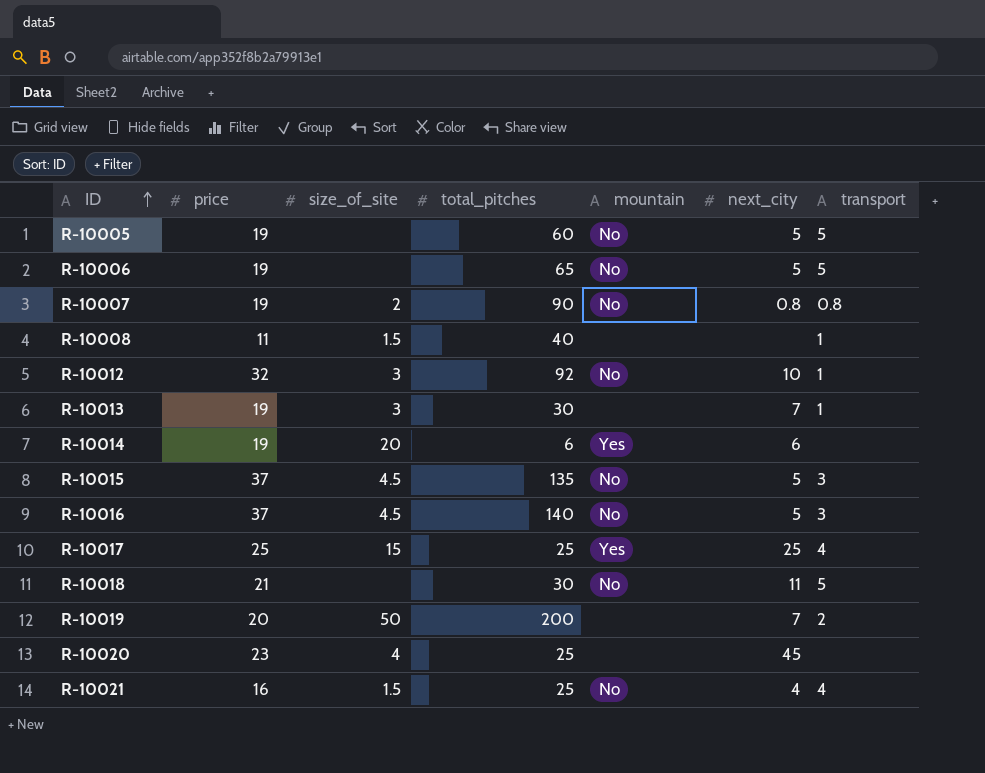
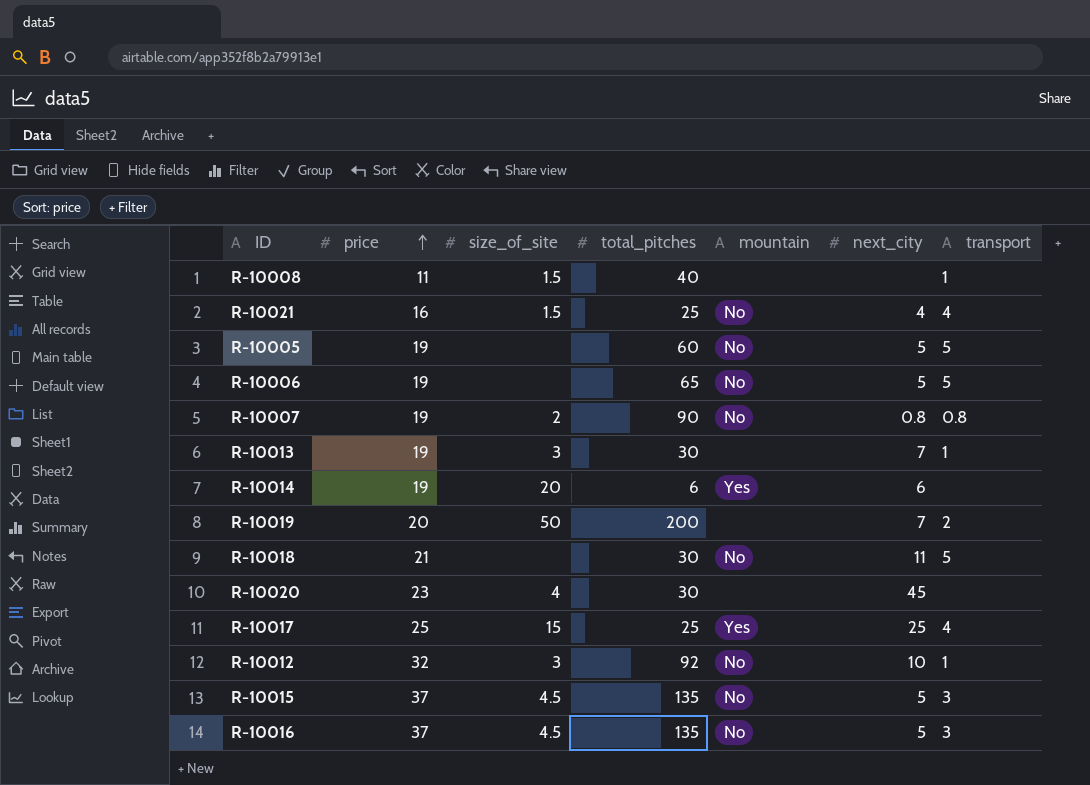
row order: ID ascending -> price ascending
R-10020 | total_pitches: 25 -> 30
R-10016 | total_pitches: 140 -> 135

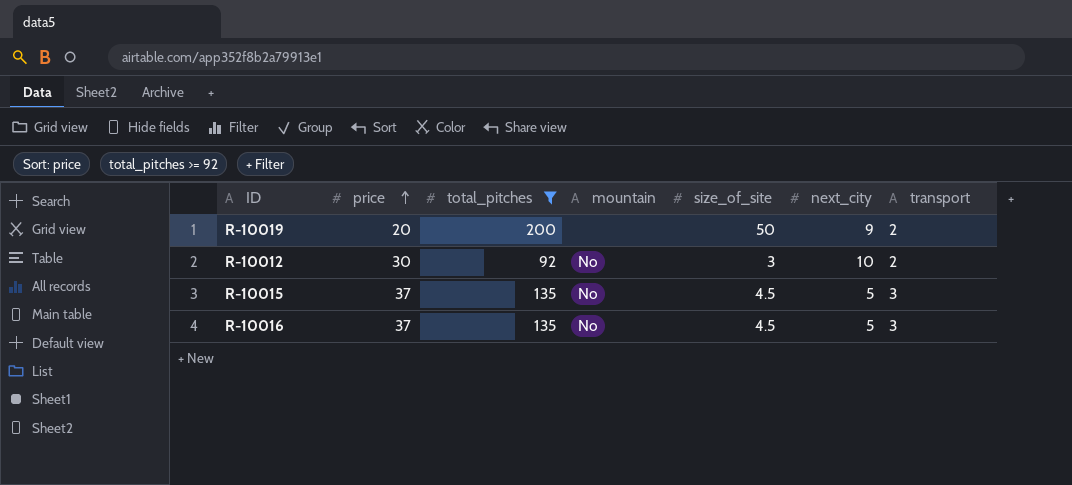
filter: none -> total_pitches >= 92
column size_of_site | position: 3 -> 5
R-10019 | next_city: 7 -> 9
R-10012 | price: 32 -> 30
R-10012 | transport: 1 -> 2

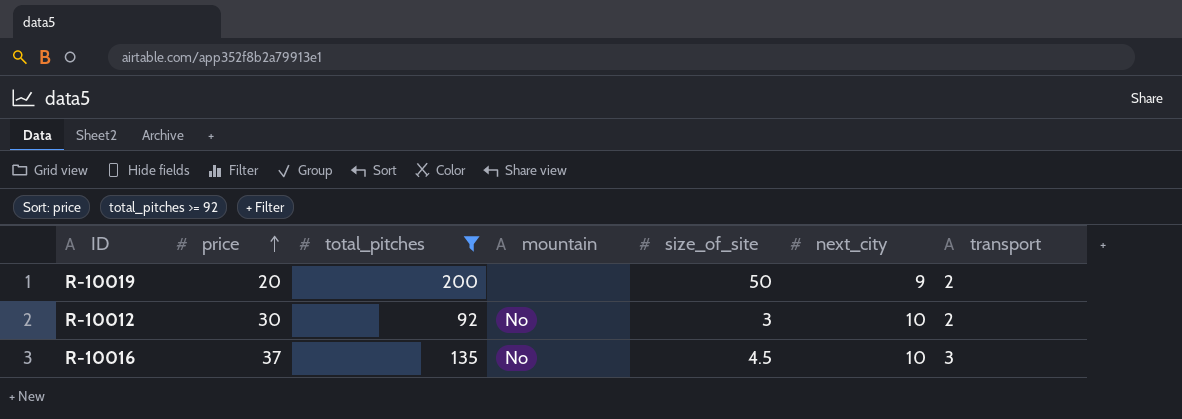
row R-10015: 37 | 135 | No | 4.5 | 5 | 3 -> none
R-10016 | next_city: 5 -> 10

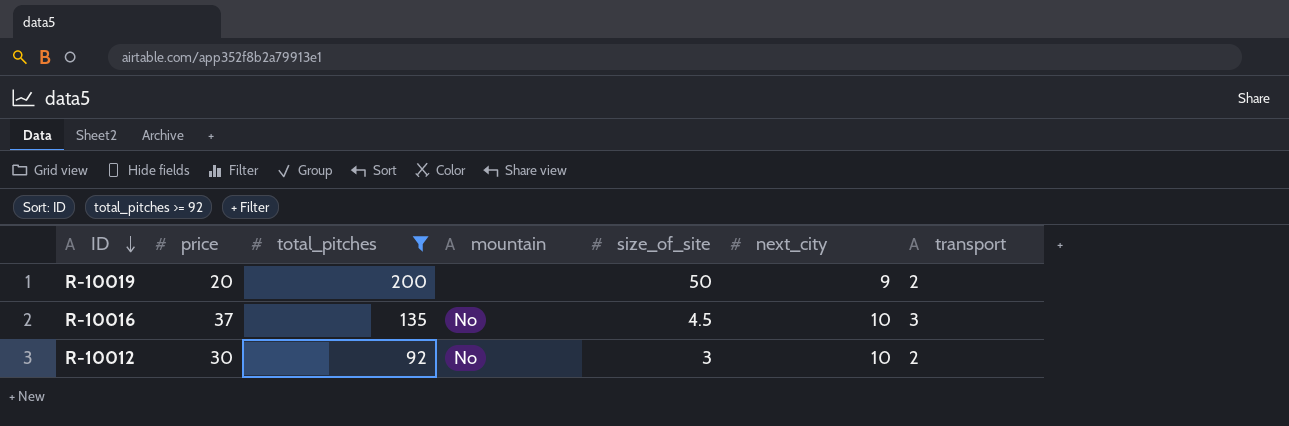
row order: price ascending -> ID descending

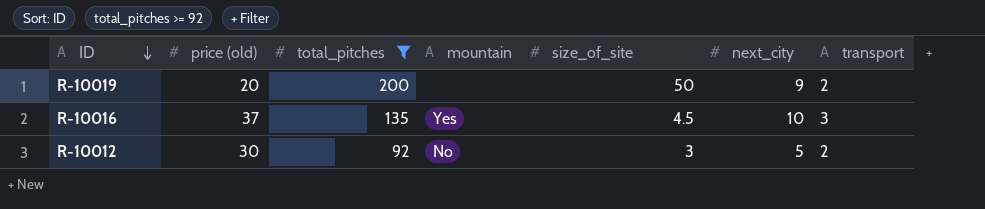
column name: price -> price (old)
R-10016 | mountain: No -> Yes
R-10012 | next_city: 10 -> 5

